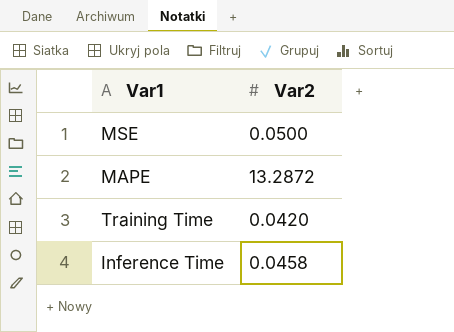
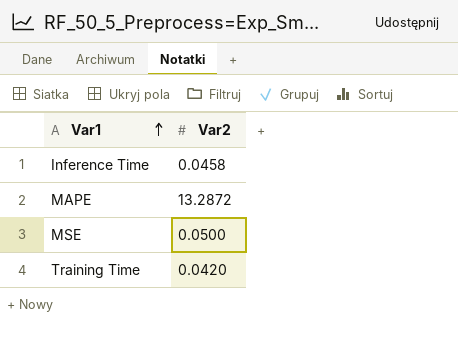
row order: none -> Var1 ascending

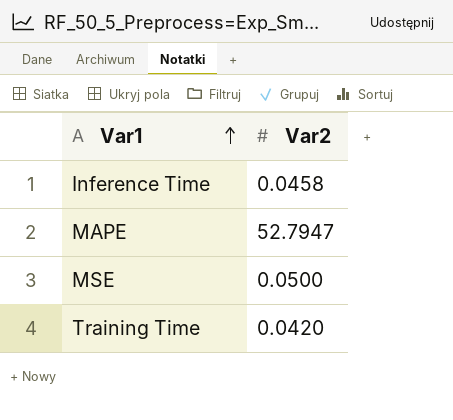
MAPE | Var2: 13.2872 -> 52.7947

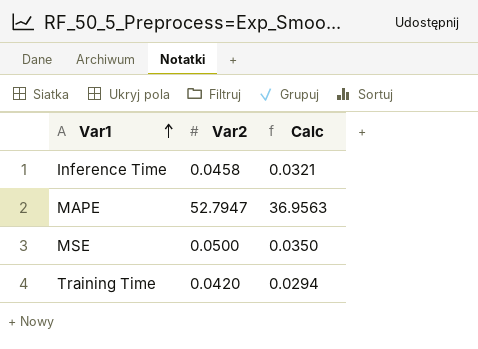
column Calc | formula: none -> [Var2] * 0.7

